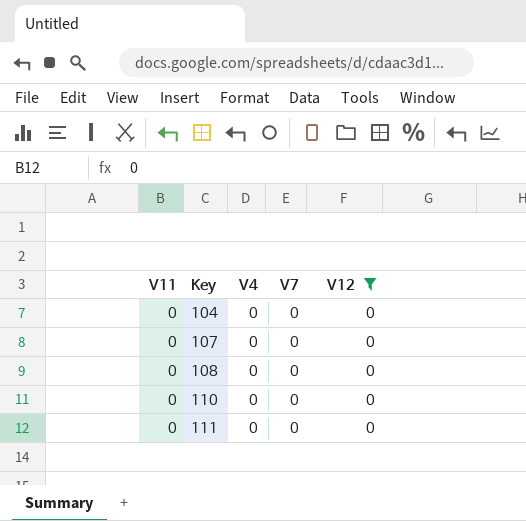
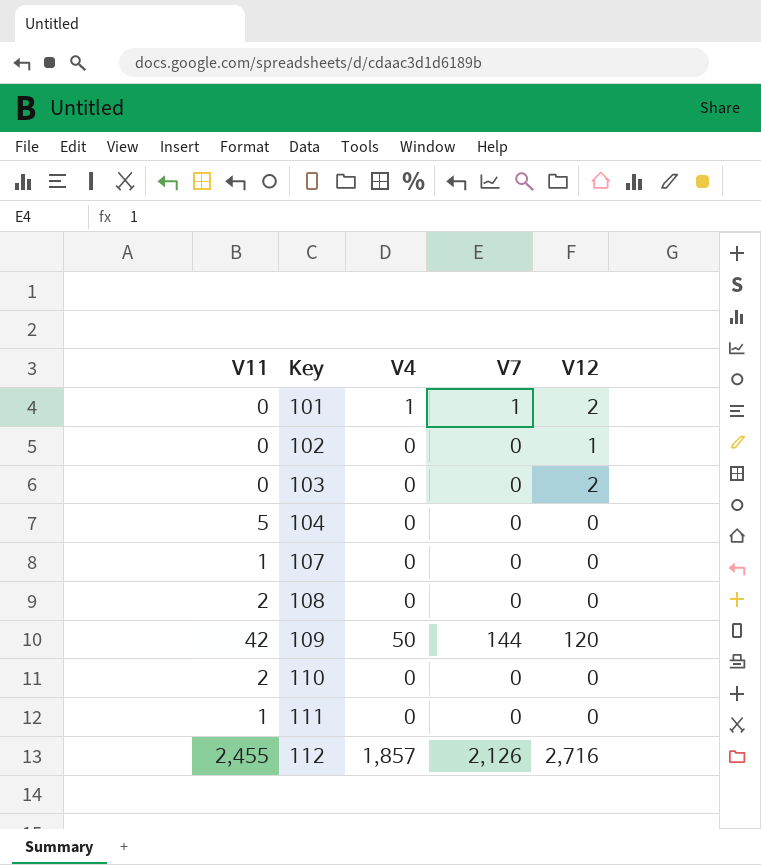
filter: V12 = 0 -> none
104 | V11: 0 -> 5
107 | V11: 0 -> 1
108 | V11: 0 -> 2
110 | V11: 0 -> 2
111 | V11: 0 -> 1

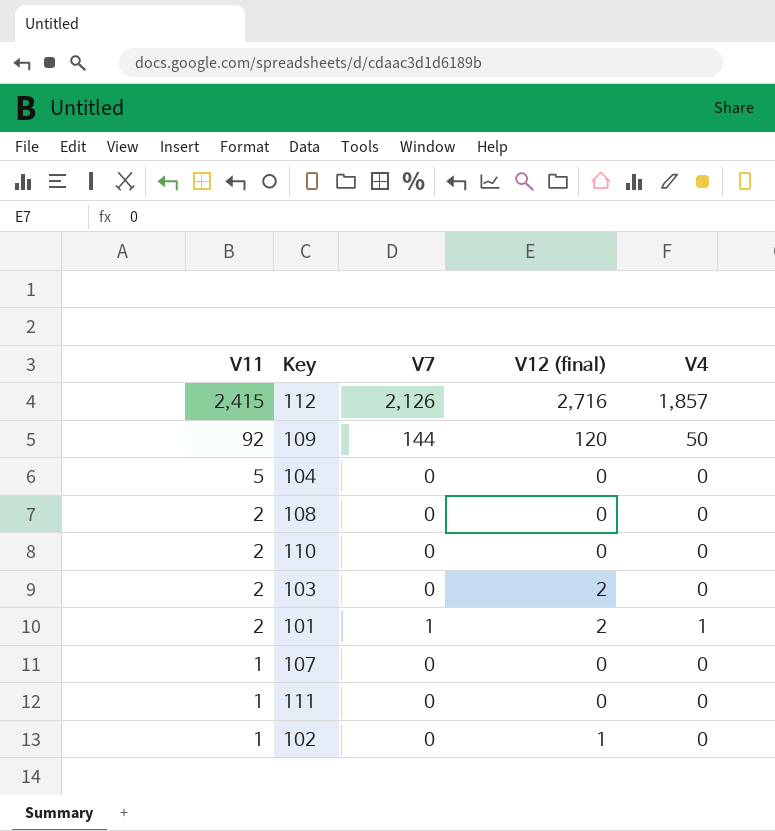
row order: Key ascending -> V11 descending
column name: V12 -> V12 (final)
column V4 | position: 3 -> 5
112 | V11: 2,455 -> 2,415
109 | V11: 42 -> 92
103 | V11: 0 -> 2
101 | V11: 0 -> 2
102 | V11: 0 -> 1

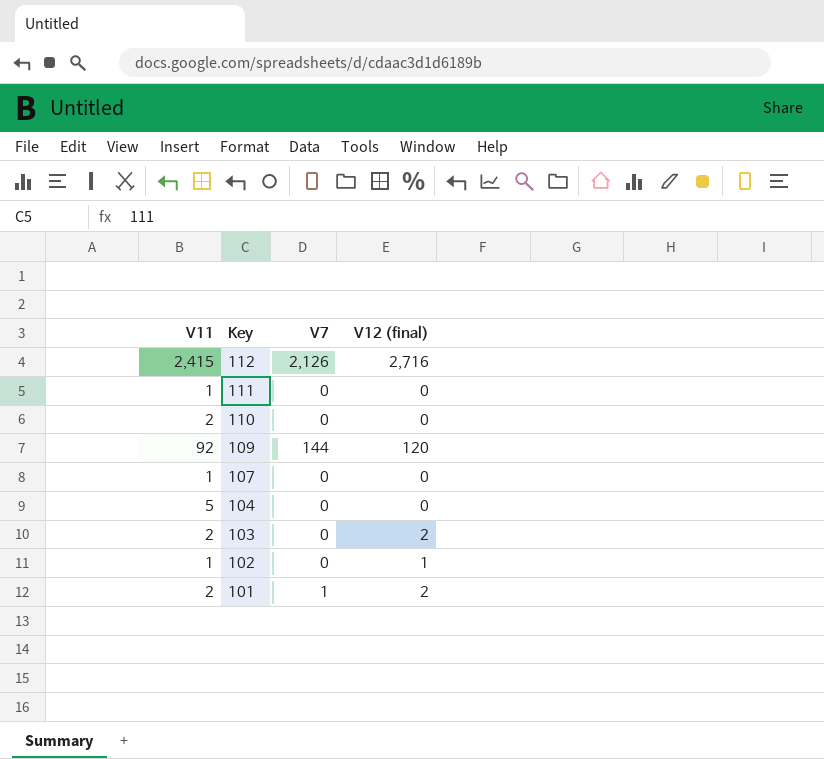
row order: V11 descending -> Key descending
column V4 | position: 5 -> none
row 108: 2 | 0 | 0 | 0 -> none

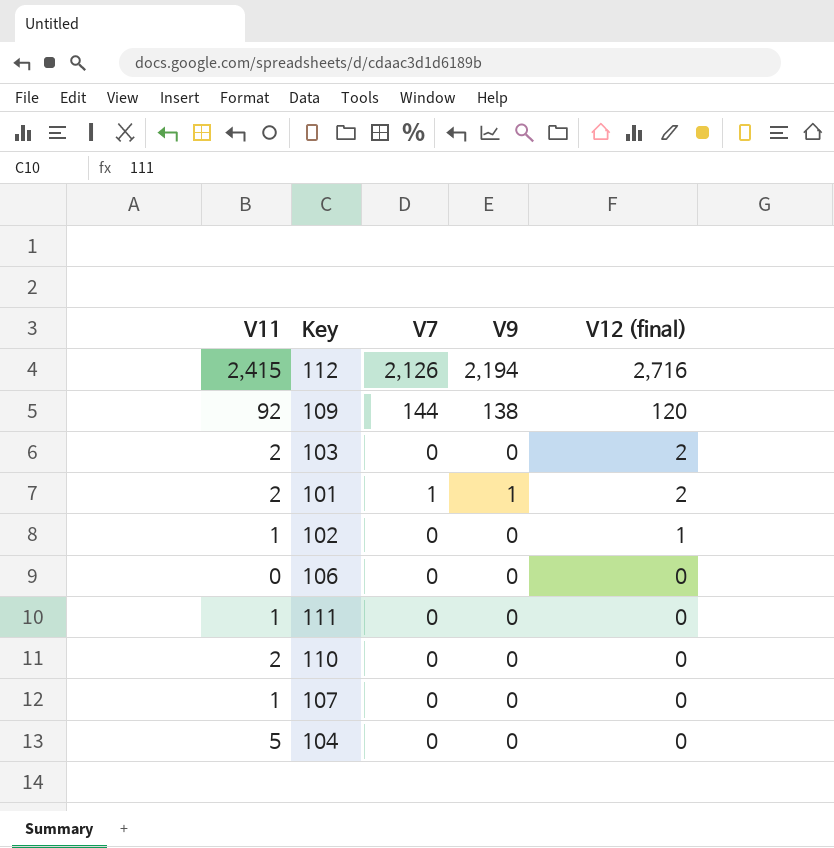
row order: Key descending -> V12 (final) descending
column V9 | position: none -> 4
row 106: none -> 0 | 0 | 0 | 0

